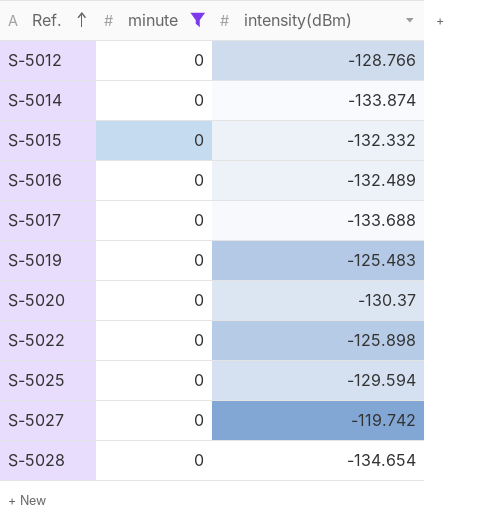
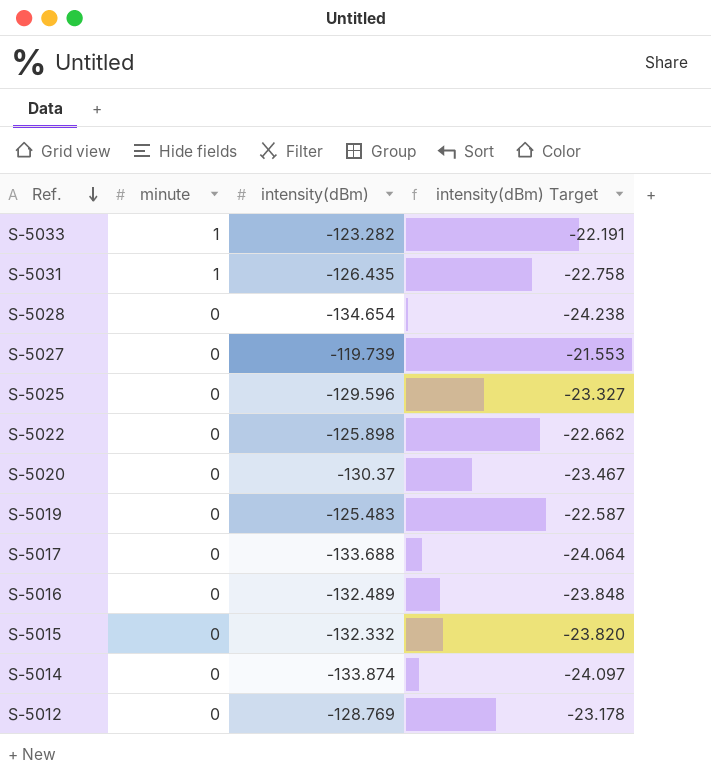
filter: minute = 0 -> none
row order: Ref. ascending -> Ref. descending
column intensity(dBm) Target | formula: none -> [intensity(dBm)] * 0.18
S-5027 | intensity(dBm): -119.742 -> -119.739
S-5025 | intensity(dBm): -129.594 -> -129.596
S-5012 | intensity(dBm): -128.766 -> -128.769

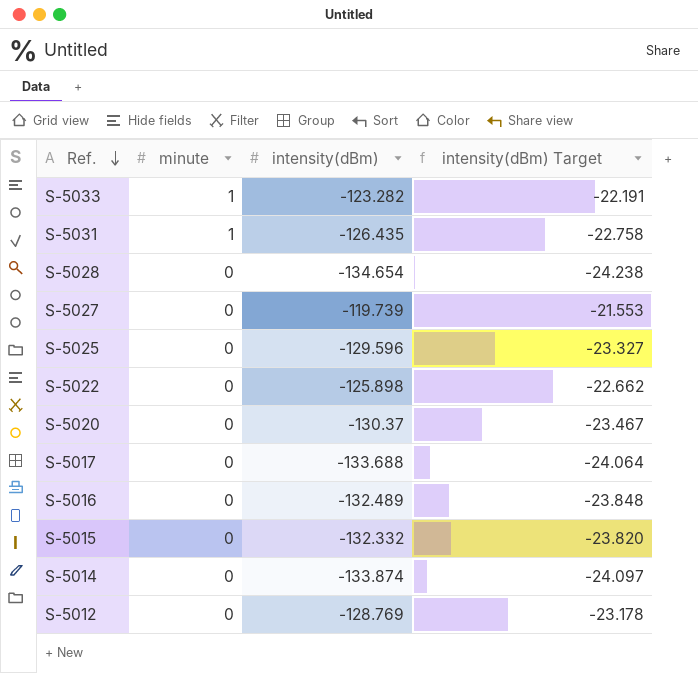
row S-5019: 0 | -125.483 | -22.587 -> none

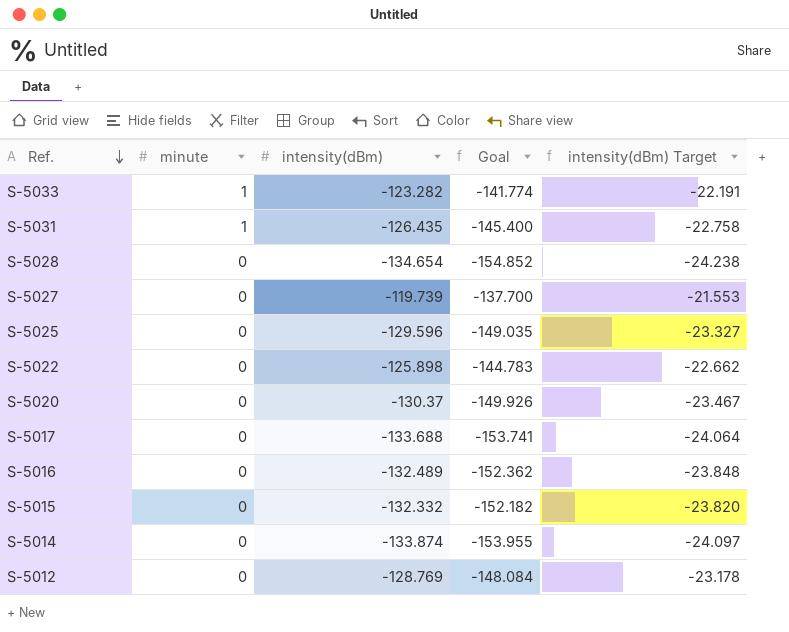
column Goal | formula: none -> [intensity(dBm)] * 1.15

